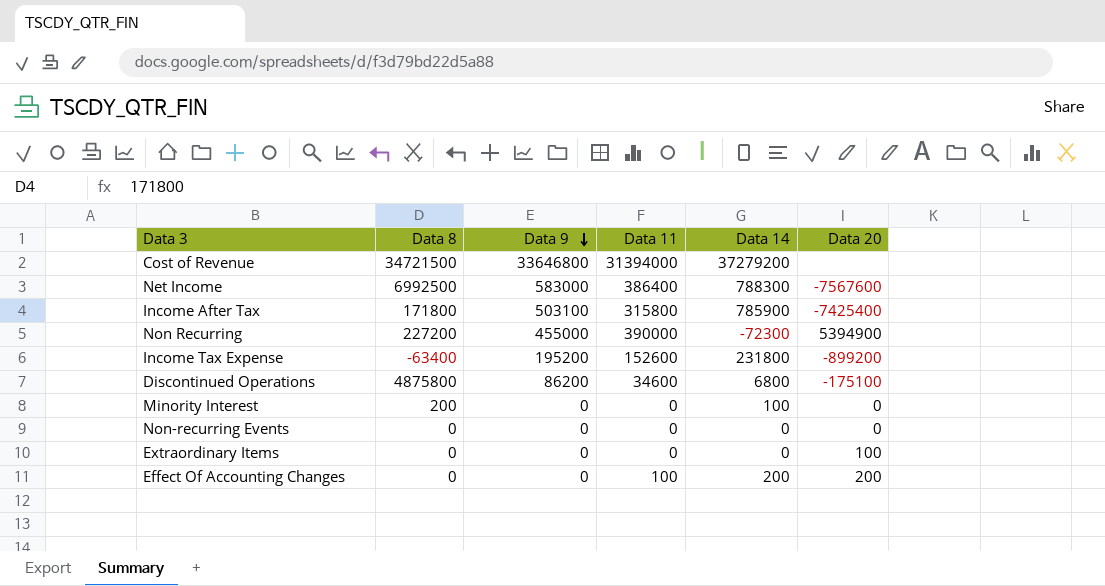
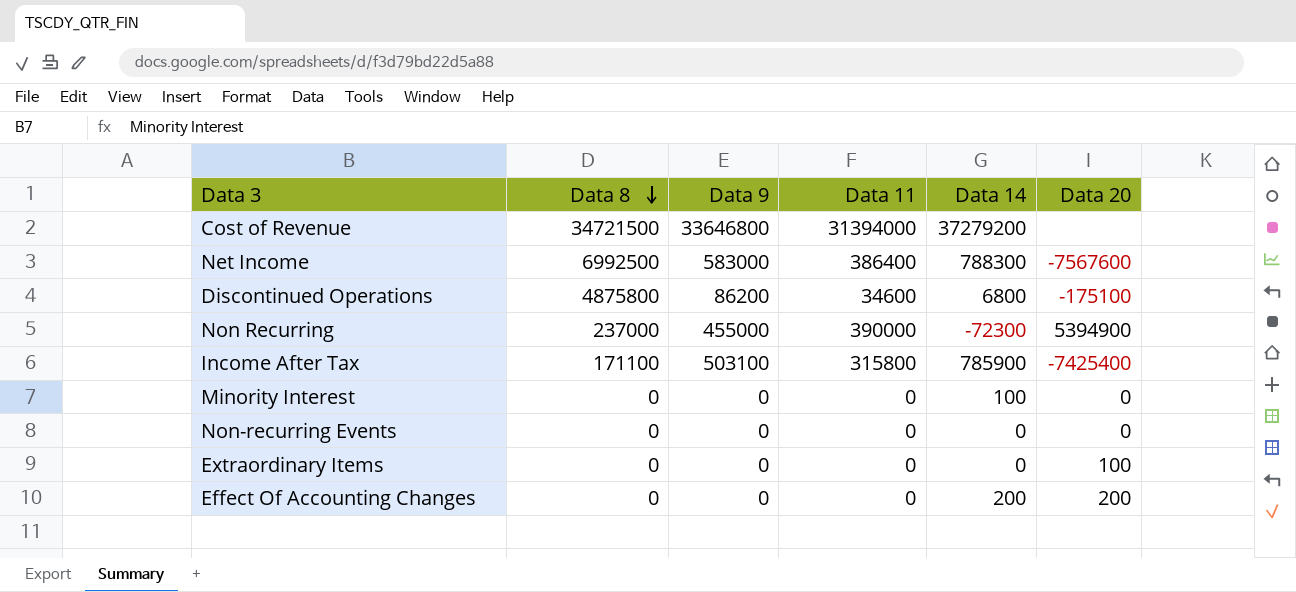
row order: Data 9 descending -> Data 8 descending
row Income Tax Expense: -63400 | 195200 | 152600 | 231800 | -899200 -> none
Non Recurring | Data 8: 227200 -> 237000
Income After Tax | Data 8: 171800 -> 171100
Minority Interest | Data 8: 200 -> 0
Effect Of Accounting Changes | Data 11: 100 -> 0

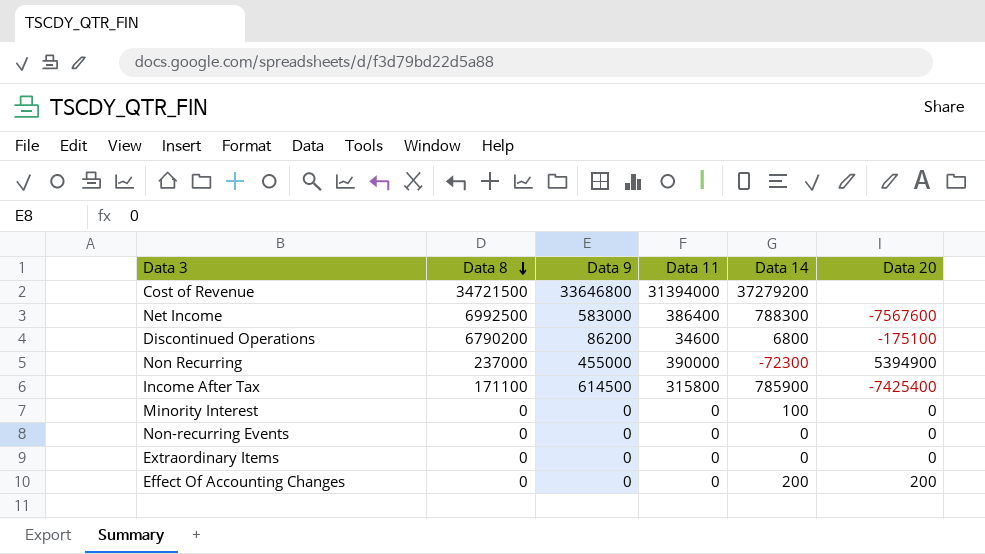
Discontinued Operations | Data 8: 4875800 -> 6790200
Income After Tax | Data 9: 503100 -> 614500
Extraordinary Items | Data 20: 100 -> 0

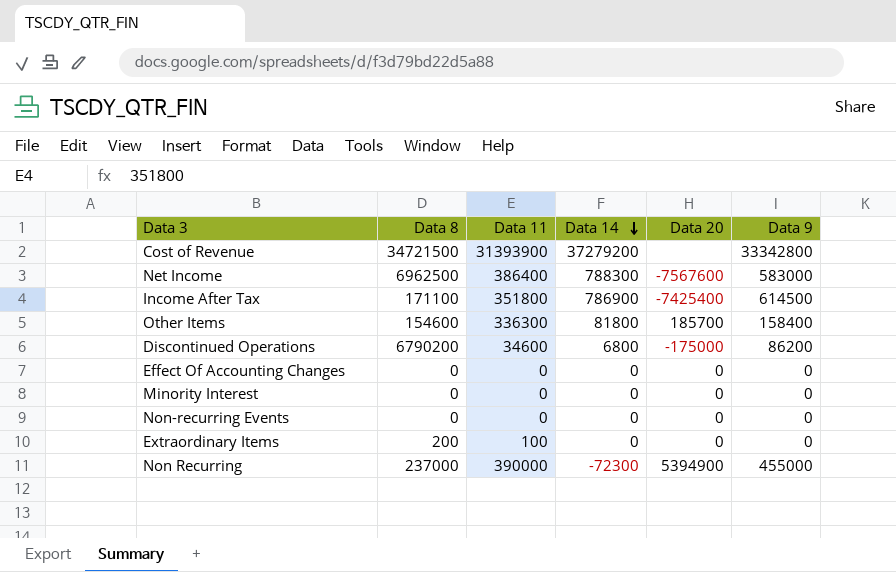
row order: Data 8 descending -> Data 14 descending
column Data 9 | position: 3 -> 6
Cost of Revenue | Data 11: 31394000 -> 31393900
Cost of Revenue | Data 9: 33646800 -> 33342800
Net Income | Data 8: 6992500 -> 6962500
Income After Tax | Data 11: 315800 -> 351800
Income After Tax | Data 14: 785900 -> 786900
row Other Items: none -> 154600 | 336300 | 81800 | 185700 | 158400
Discontinued Operations | Data 20: -175100 -> -175000
Effect Of Accounting Changes | Data 14: 200 -> 0
Effect Of Accounting Changes | Data 20: 200 -> 0
Minority Interest | Data 14: 100 -> 0
Extraordinary Items | Data 8: 0 -> 200
Extraordinary Items | Data 11: 0 -> 100

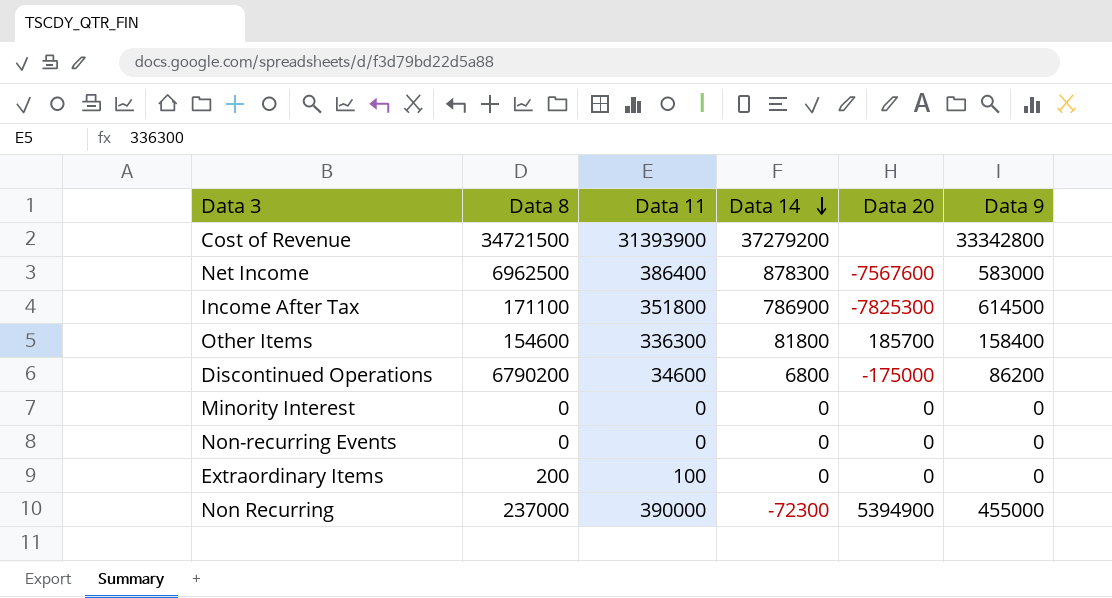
row Effect Of Accounting Changes: 0 | 0 | 0 | 0 | 0 -> none
Net Income | Data 14: 788300 -> 878300
Income After Tax | Data 20: -7425400 -> -7825300

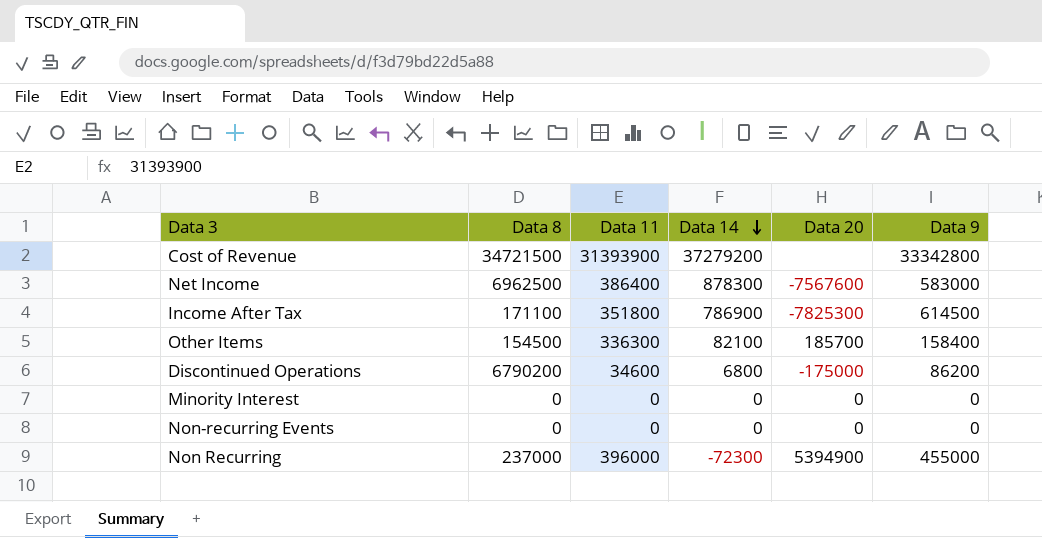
row Extraordinary Items: 200 | 100 | 0 | 0 | 0 -> none
Other Items | Data 8: 154600 -> 154500
Other Items | Data 14: 81800 -> 82100
Non Recurring | Data 11: 390000 -> 396000

